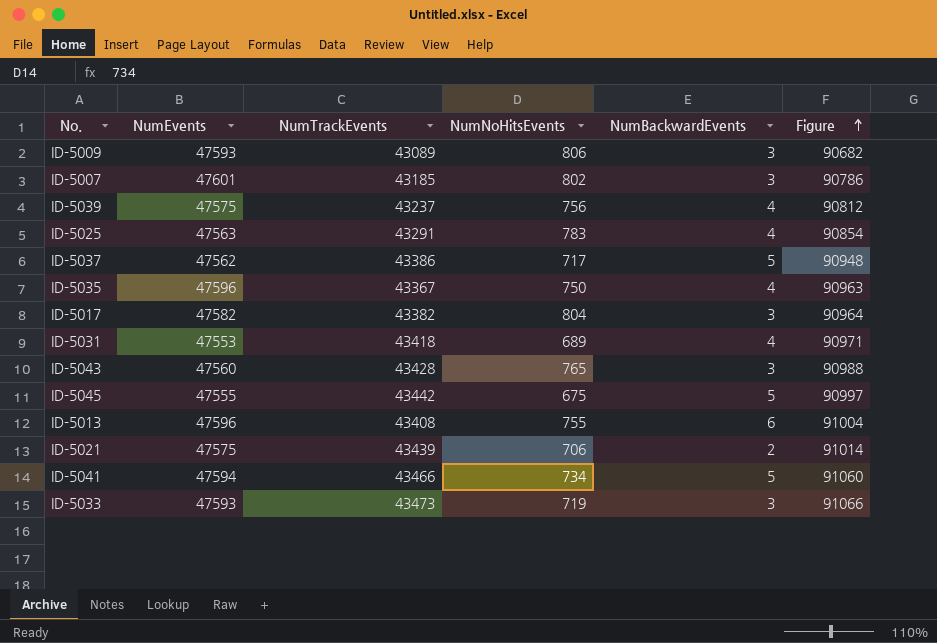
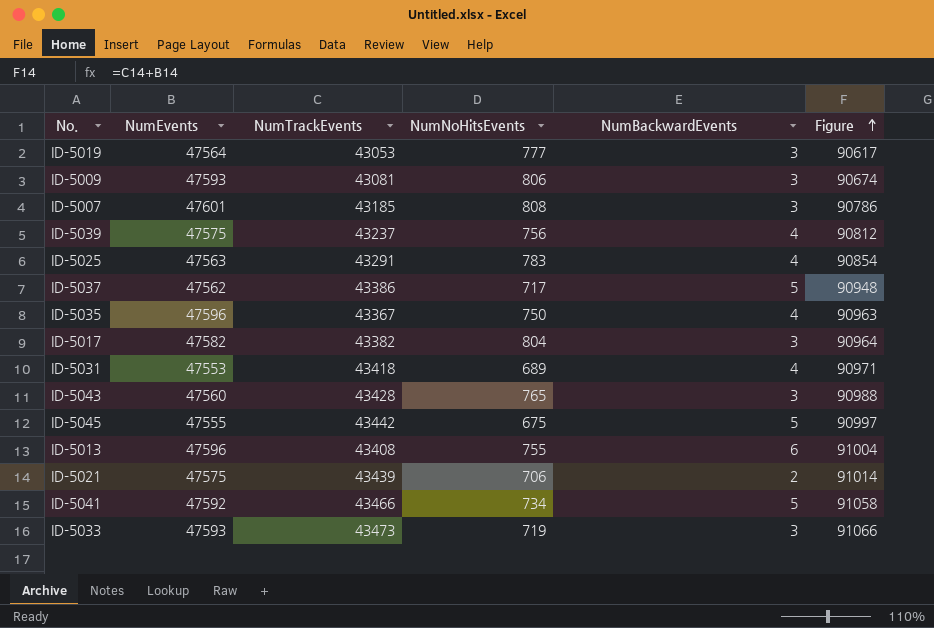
row ID-5019: none -> 47564 | 43053 | 777 | 3 | 90617
ID-5009 | NumTrackEvents: 43089 -> 43081
ID-5009 | Figure: 90682 -> 90674
ID-5007 | NumNoHitsEvents: 802 -> 808
ID-5041 | NumEvents: 47594 -> 47592
ID-5041 | Figure: 91060 -> 91058

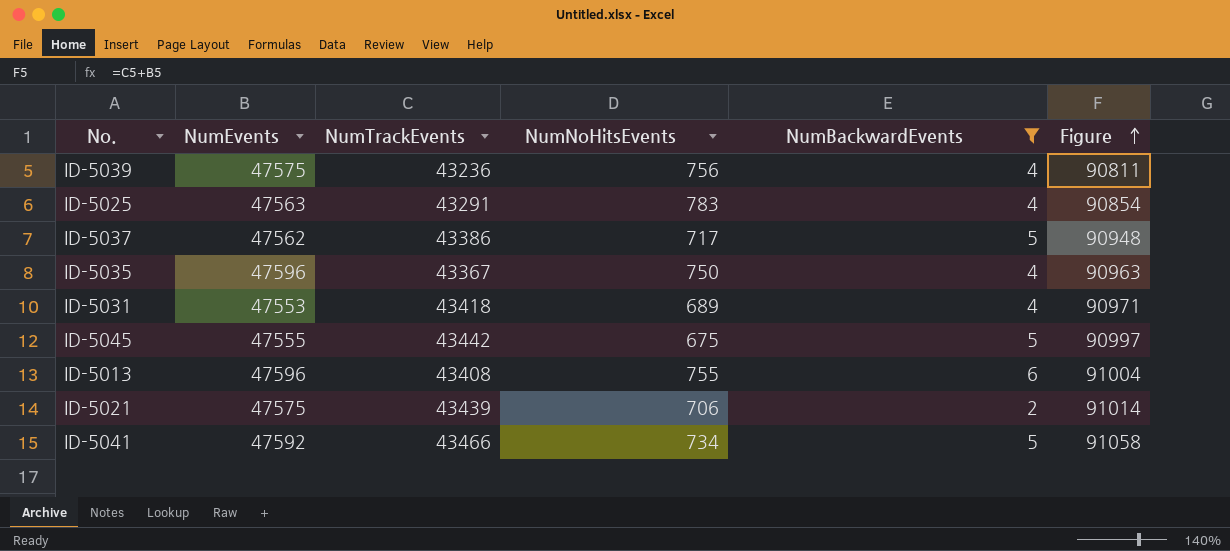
filter: none -> NumBackwardEvents != 3
ID-5039 | NumTrackEvents: 43237 -> 43236
ID-5039 | Figure: 90812 -> 90811

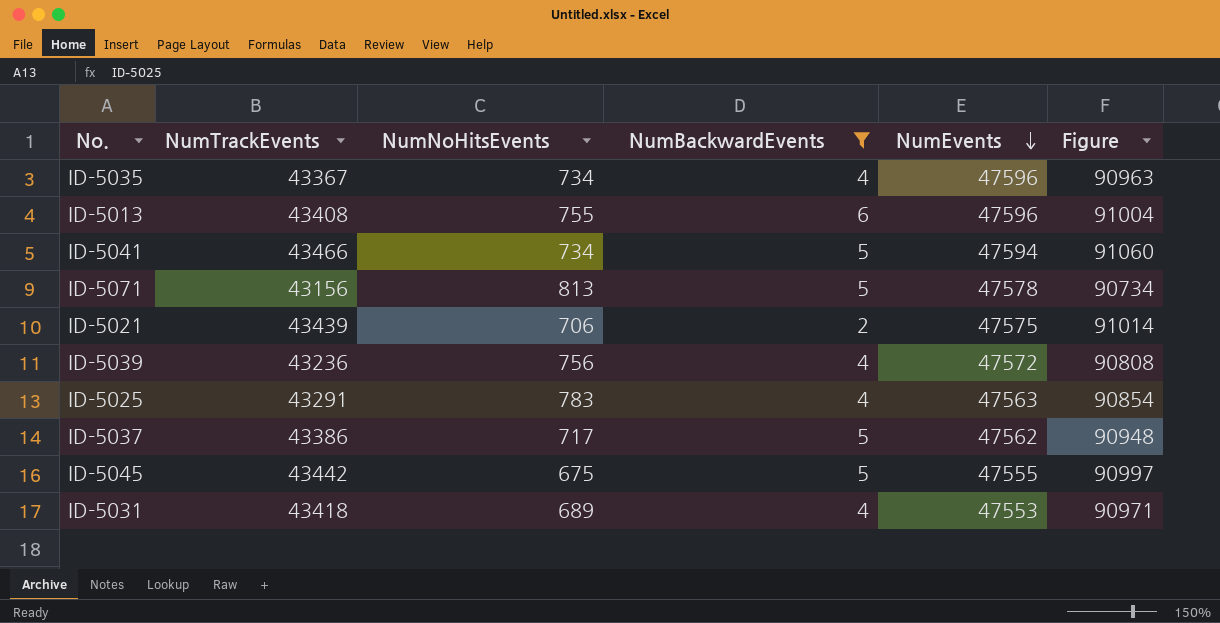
row order: Figure ascending -> NumEvents descending
column NumEvents | position: 2 -> 5
ID-5035 | NumNoHitsEvents: 750 -> 734
ID-5041 | NumEvents: 47592 -> 47594
ID-5041 | Figure: 91058 -> 91060
row ID-5071: none -> 43156 | 813 | 5 | 47578 | 90734
ID-5039 | NumEvents: 47575 -> 47572
ID-5039 | Figure: 90811 -> 90808

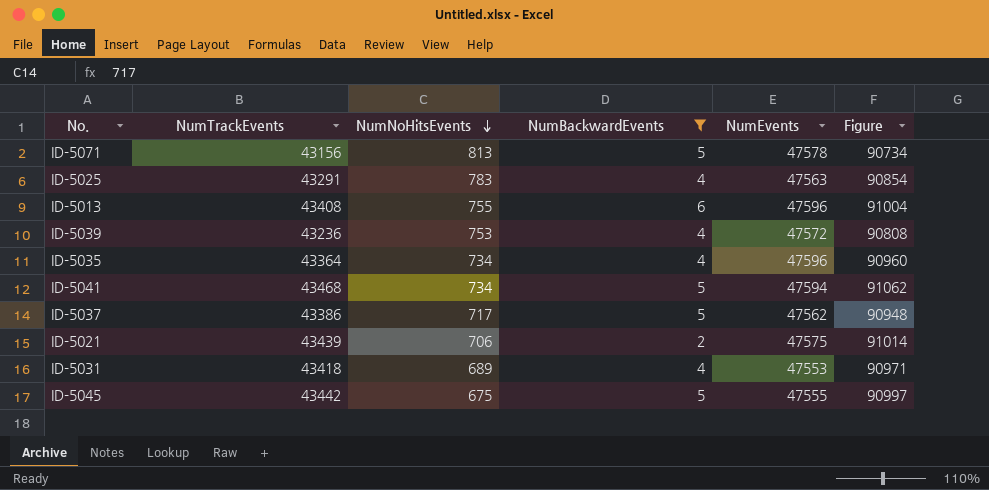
row order: NumEvents descending -> NumNoHitsEvents descending
ID-5039 | NumNoHitsEvents: 756 -> 753
ID-5035 | NumTrackEvents: 43367 -> 43364
ID-5035 | Figure: 90963 -> 90960
ID-5041 | NumTrackEvents: 43466 -> 43468
ID-5041 | Figure: 91060 -> 91062

